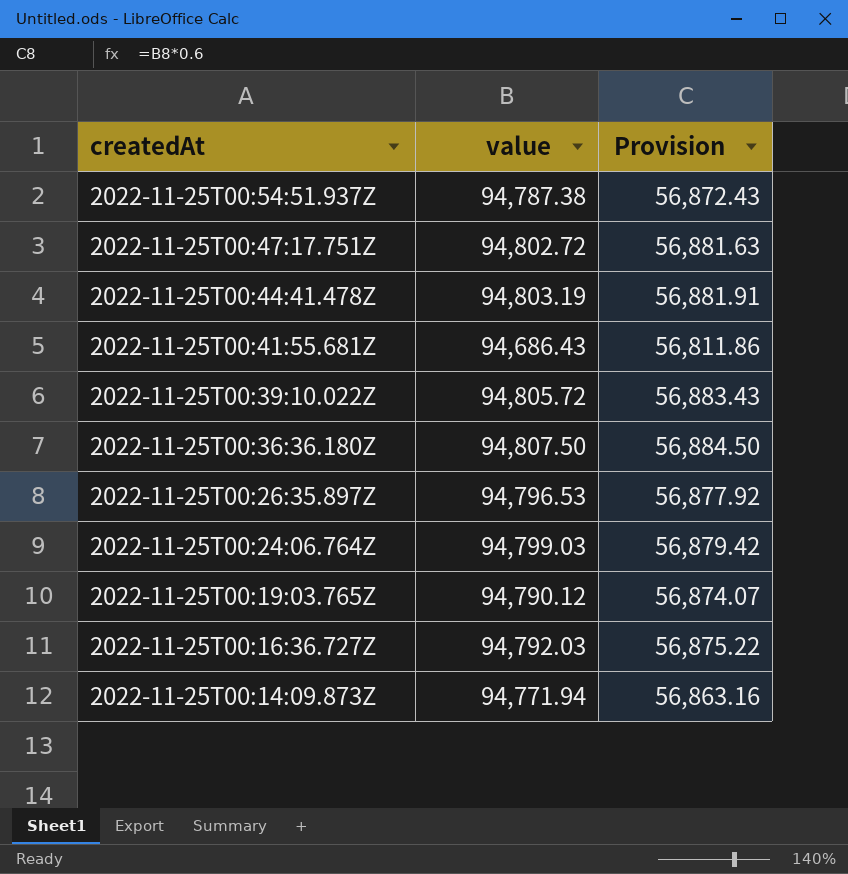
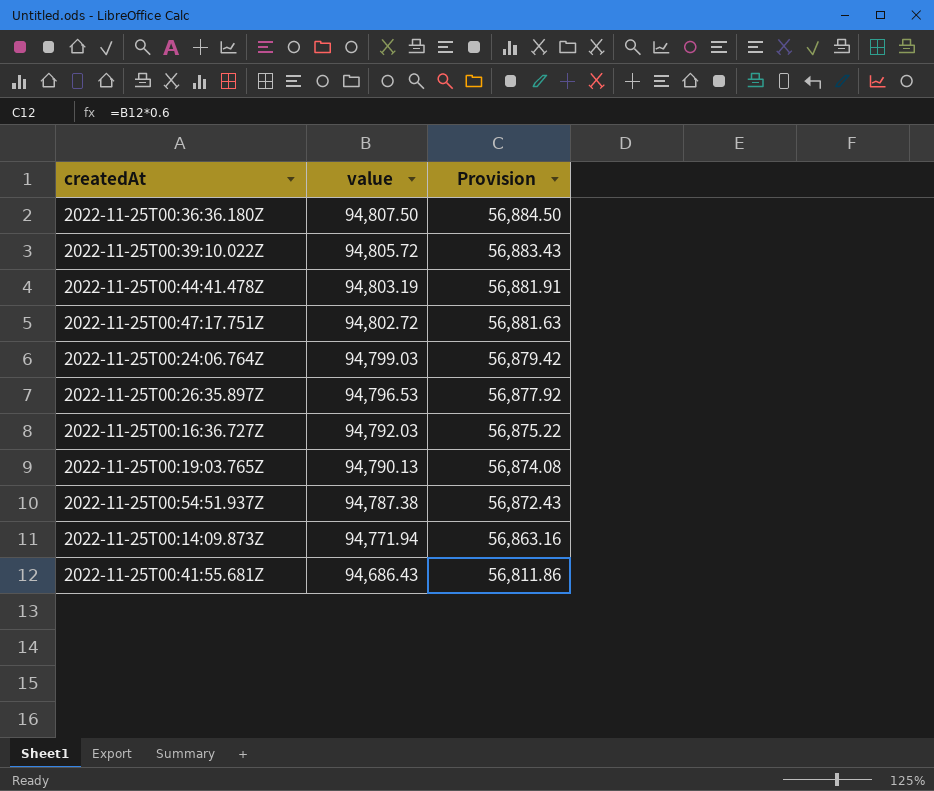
row order: createdAt descending -> value descending
2022-11-25T00:19:03.765Z | value: 94,790.12 -> 94,790.13
2022-11-25T00:19:03.765Z | Provision: 56,874.07 -> 56,874.08

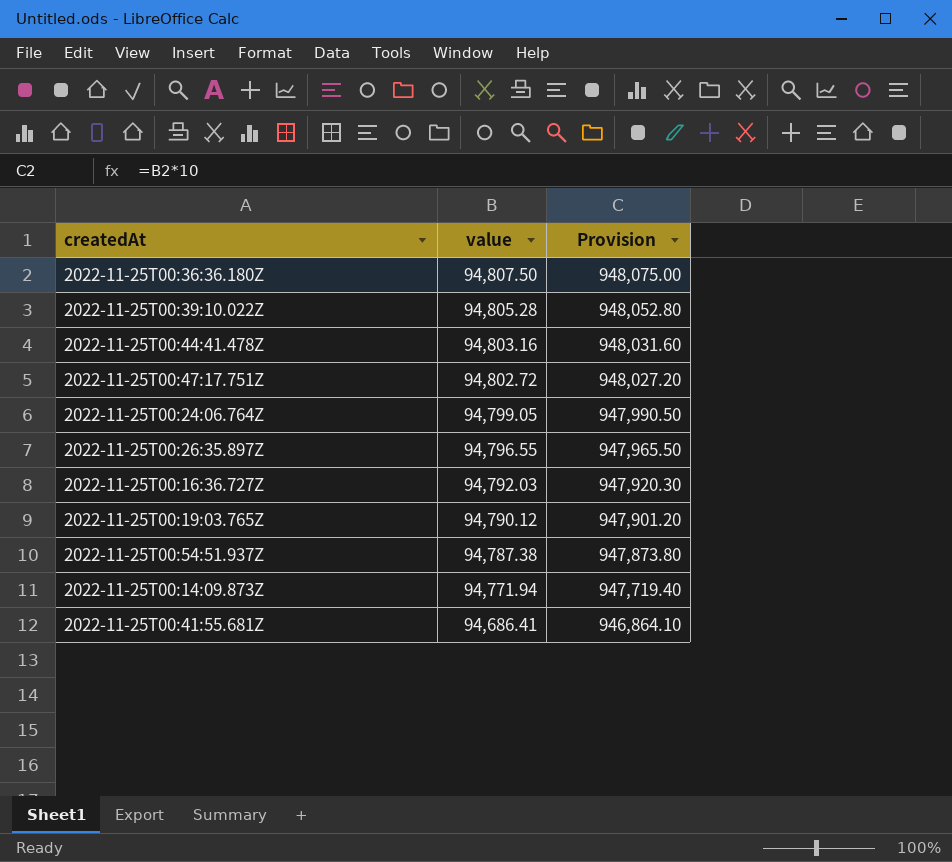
column Provision | formula: [value] * 0.6 -> [value] * 10
2022-11-25T00:39:10.022Z | value: 94,805.72 -> 94,805.28
2022-11-25T00:44:41.478Z | value: 94,803.19 -> 94,803.16
2022-11-25T00:24:06.764Z | value: 94,799.03 -> 94,799.05
2022-11-25T00:26:35.897Z | value: 94,796.53 -> 94,796.55
2022-11-25T00:19:03.765Z | value: 94,790.13 -> 94,790.12
2022-11-25T00:41:55.681Z | value: 94,686.43 -> 94,686.41

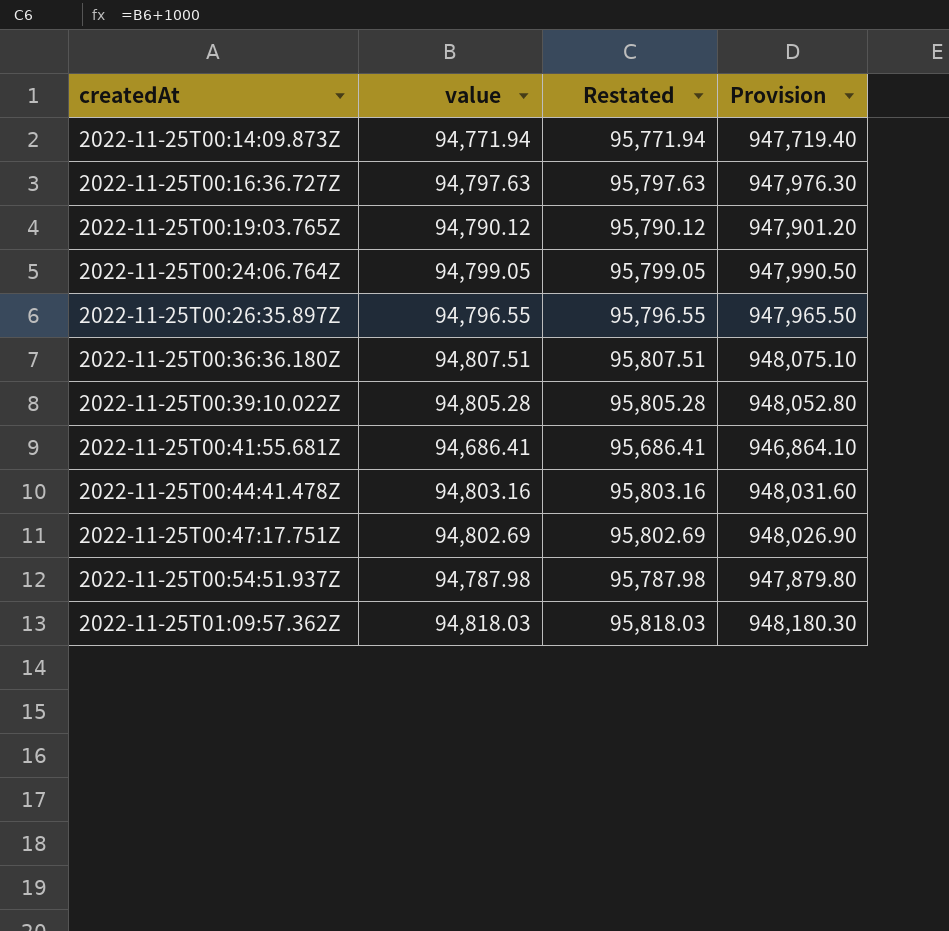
row order: value descending -> createdAt ascending
column Restated | formula: none -> [value] + 1000
2022-11-25T00:16:36.727Z | value: 94,792.03 -> 94,797.63
2022-11-25T00:16:36.727Z | Provision: 947,920.30 -> 947,976.30
2022-11-25T00:36:36.180Z | value: 94,807.50 -> 94,807.51
2022-11-25T00:36:36.180Z | Provision: 948,075.00 -> 948,075.10
2022-11-25T00:47:17.751Z | value: 94,802.72 -> 94,802.69
2022-11-25T00:47:17.751Z | Provision: 948,027.20 -> 948,026.90
2022-11-25T00:54:51.937Z | value: 94,787.38 -> 94,787.98
2022-11-25T00:54:51.937Z | Provision: 947,873.80 -> 947,879.80
row 2022-11-25T01:09:57.362Z: none -> 94,818.03 | 95,818.03 | 948,180.30

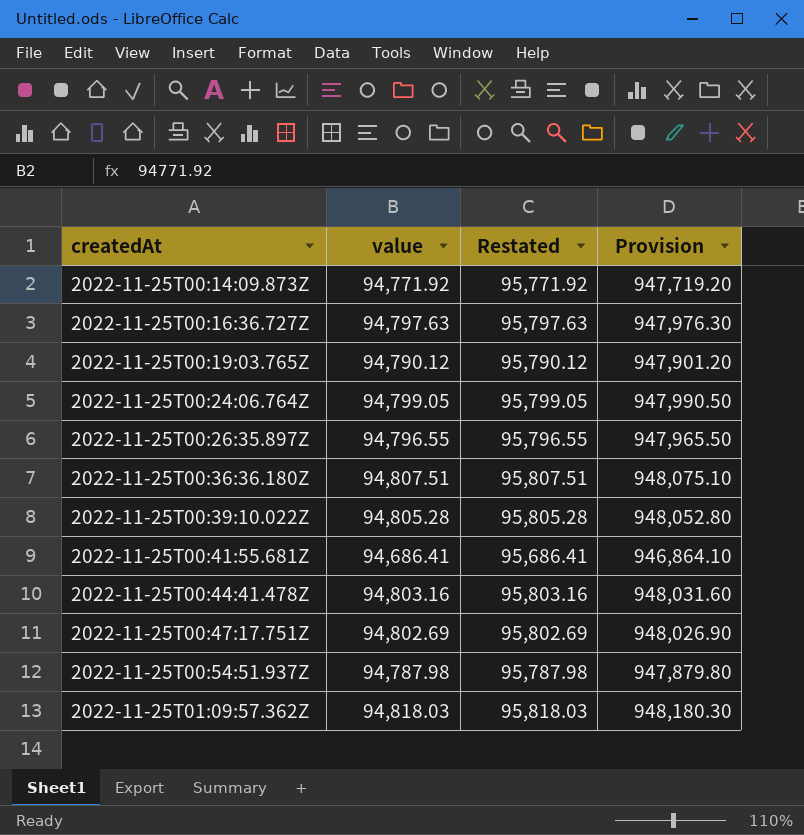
2022-11-25T00:14:09.873Z | value: 94,771.94 -> 94,771.92
2022-11-25T00:14:09.873Z | Restated: 95,771.94 -> 95,771.92
2022-11-25T00:14:09.873Z | Provision: 947,719.40 -> 947,719.20

